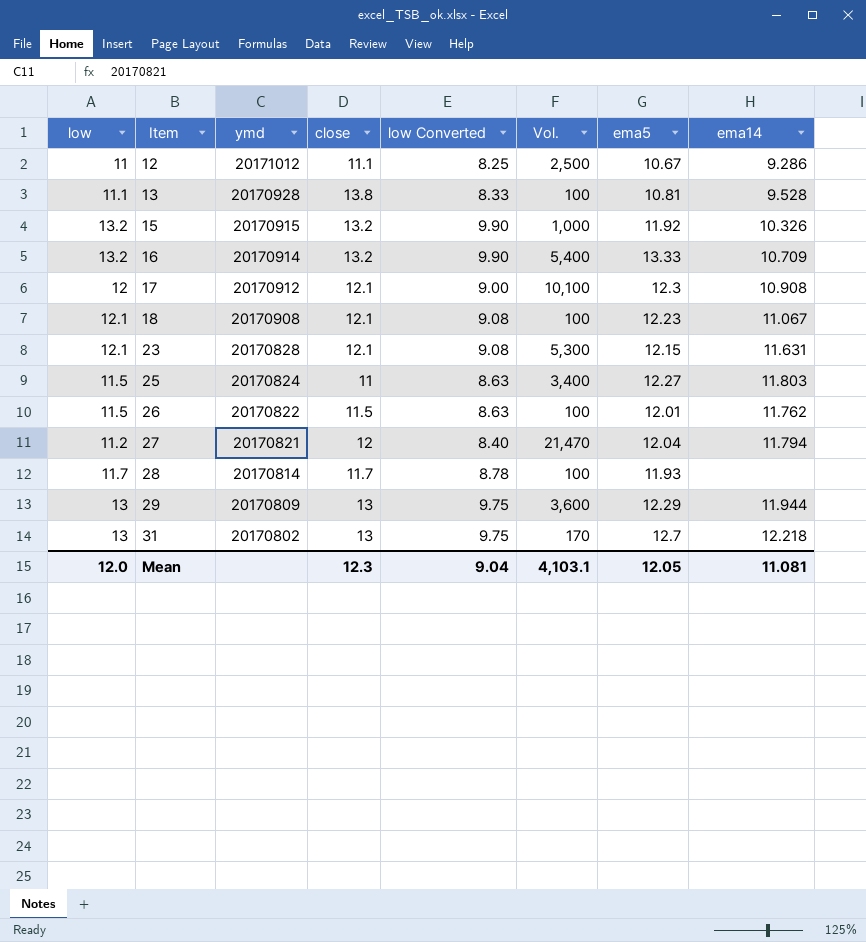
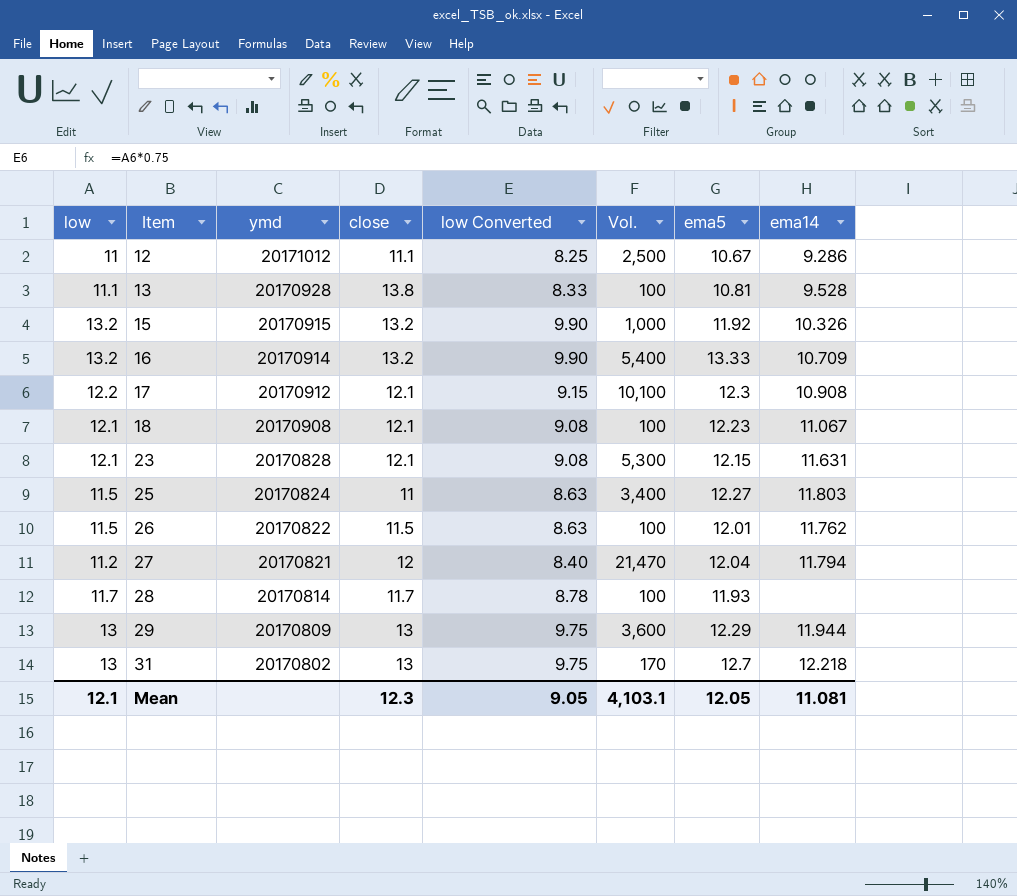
17 | low: 12 -> 12.2
17 | low Converted: 9.00 -> 9.15
Mean | low: 12.0 -> 12.1
Mean | low Converted: 9.04 -> 9.05

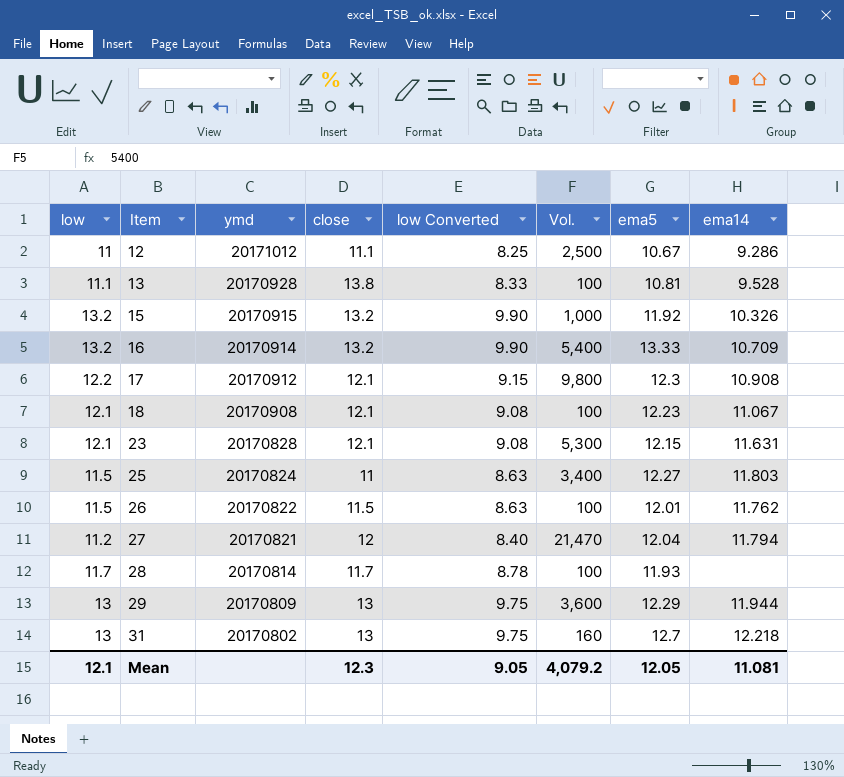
17 | Vol.: 10,100 -> 9,800
31 | Vol.: 170 -> 160
Mean | Vol.: 4,103.1 -> 4,079.2

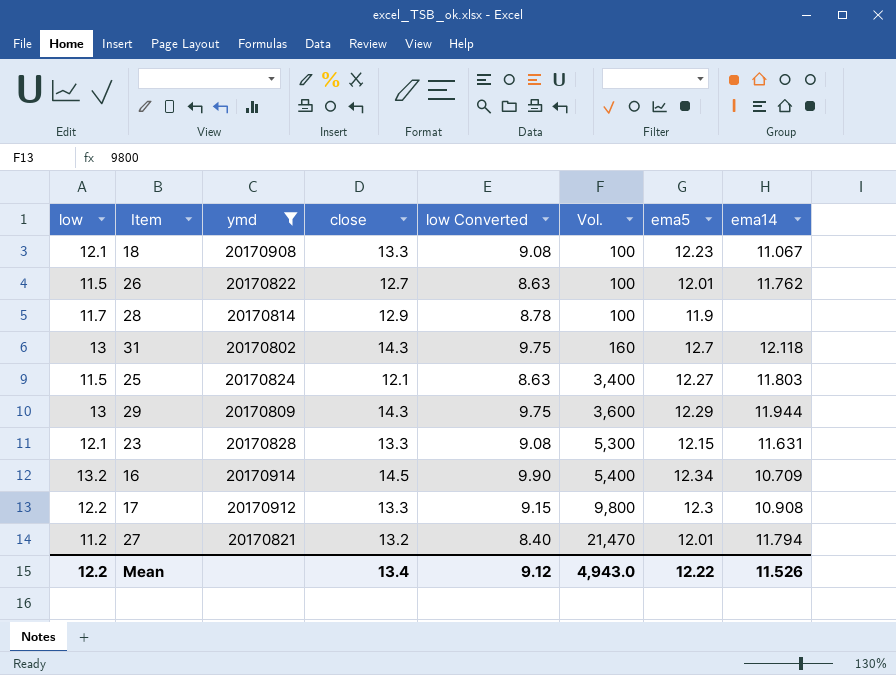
filter: none -> ymd <= 20170914
row order: Item ascending -> Vol. ascending
18 | close: 12.1 -> 13.3
26 | close: 11.5 -> 12.7
28 | close: 11.7 -> 12.9
28 | ema5: 11.93 -> 11.9
31 | close: 13 -> 14.3
31 | ema14: 12.218 -> 12.118
25 | close: 11 -> 12.1
29 | close: 13 -> 14.3
23 | close: 12.1 -> 13.3
16 | close: 13.2 -> 14.5
16 | ema5: 13.33 -> 12.34
17 | close: 12.1 -> 13.3
27 | close: 12 -> 13.2
27 | ema5: 12.04 -> 12.01
Mean | low: 12.1 -> 12.2
Mean | close: 12.3 -> 13.4
Mean | low Converted: 9.05 -> 9.12
Mean | Vol.: 4,079.2 -> 4,943.0
Mean | ema5: 12.05 -> 12.22
Mean | ema14: 11.081 -> 11.526

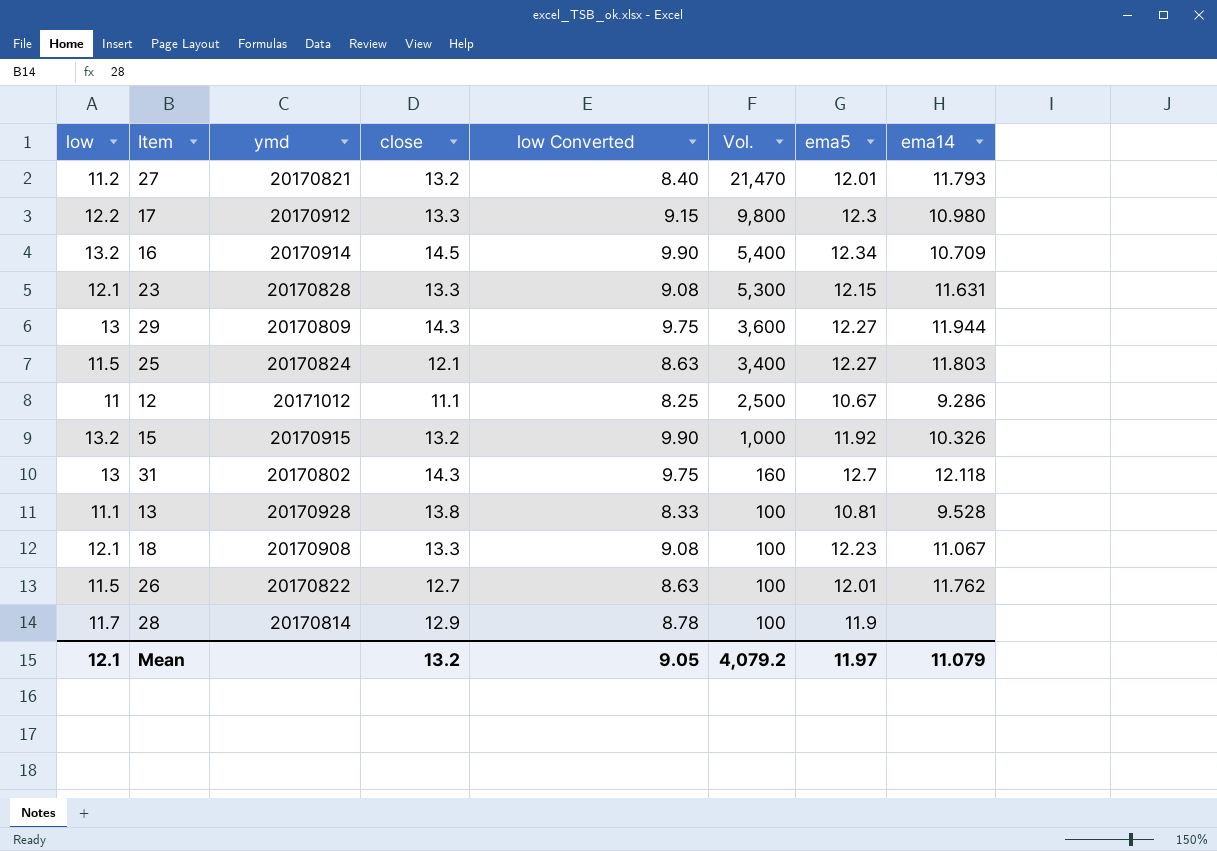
filter: ymd <= 20170914 -> none
row order: Vol. ascending -> Vol. descending
27 | ema14: 11.794 -> 11.793
17 | ema14: 10.908 -> 10.980
29 | ema5: 12.29 -> 12.27
Mean | low: 12.2 -> 12.1
Mean | close: 13.4 -> 13.2
Mean | low Converted: 9.12 -> 9.05
Mean | Vol.: 4,943.0 -> 4,079.2
Mean | ema5: 12.22 -> 11.97
Mean | ema14: 11.526 -> 11.079

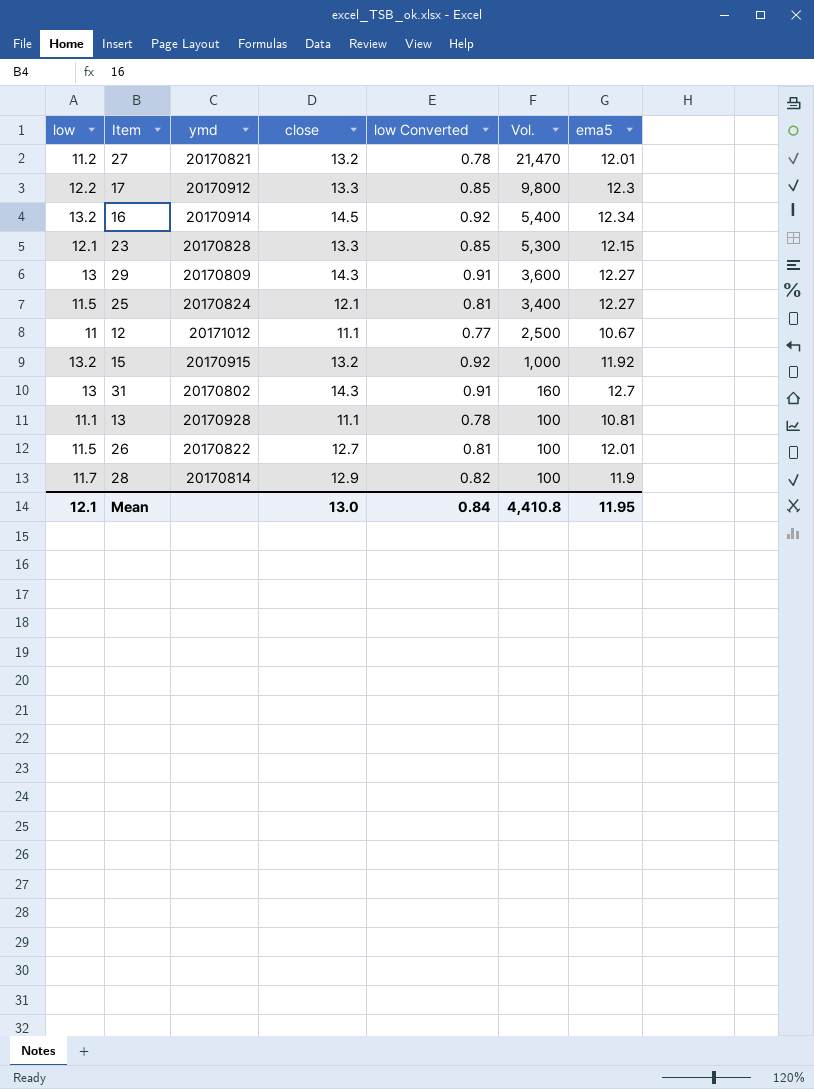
column ema14 | position: 8 -> none
column low Converted | formula: [low] * 0.75 -> [low] * 0.07
row 18: 12.1 | 20170908 | 13.3 | 9.08 | 100 | 12.23 | 11.067 -> none
13 | close: 13.8 -> 11.1
Mean | close: 13.2 -> 13.0
Mean | low Converted: 9.05 -> 0.84
Mean | Vol.: 4,079.2 -> 4,410.8
Mean | ema5: 11.97 -> 11.95

